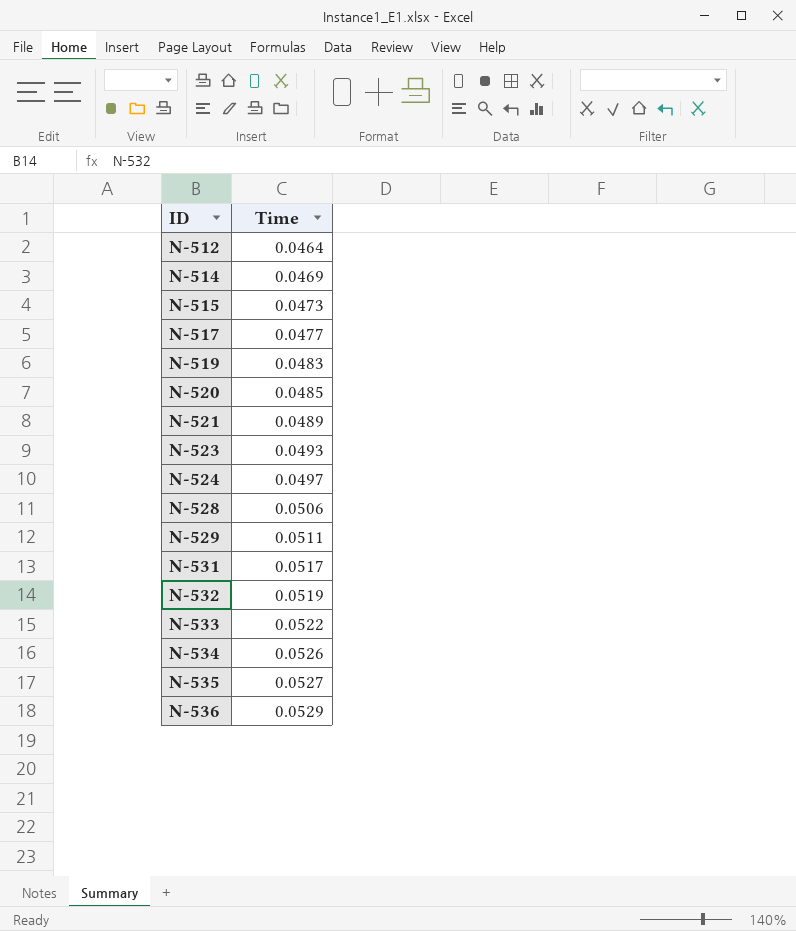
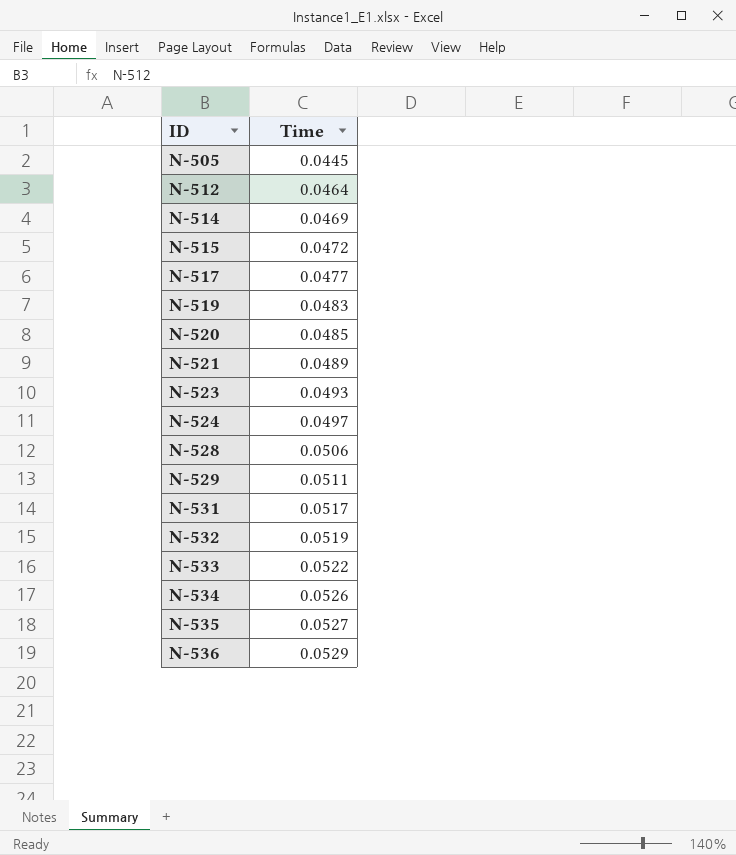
row N-505: none -> 0.0445
N-515 | Time: 0.0473 -> 0.0472

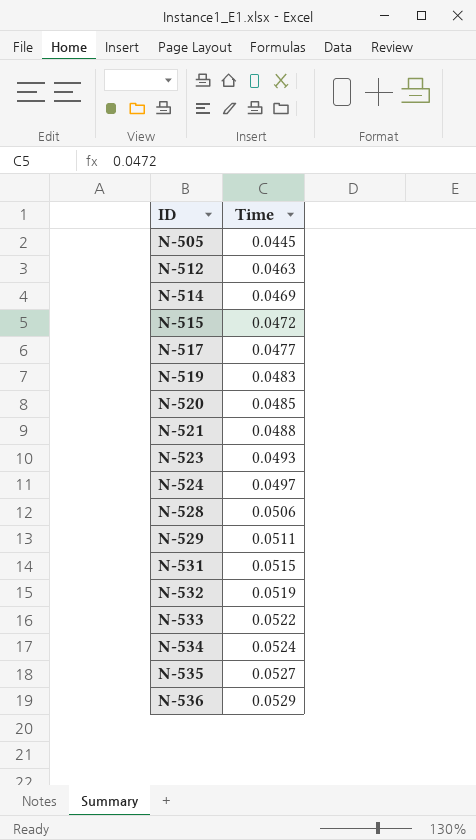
N-512 | Time: 0.0464 -> 0.0463
N-521 | Time: 0.0489 -> 0.0488
N-531 | Time: 0.0517 -> 0.0515
N-534 | Time: 0.0526 -> 0.0524

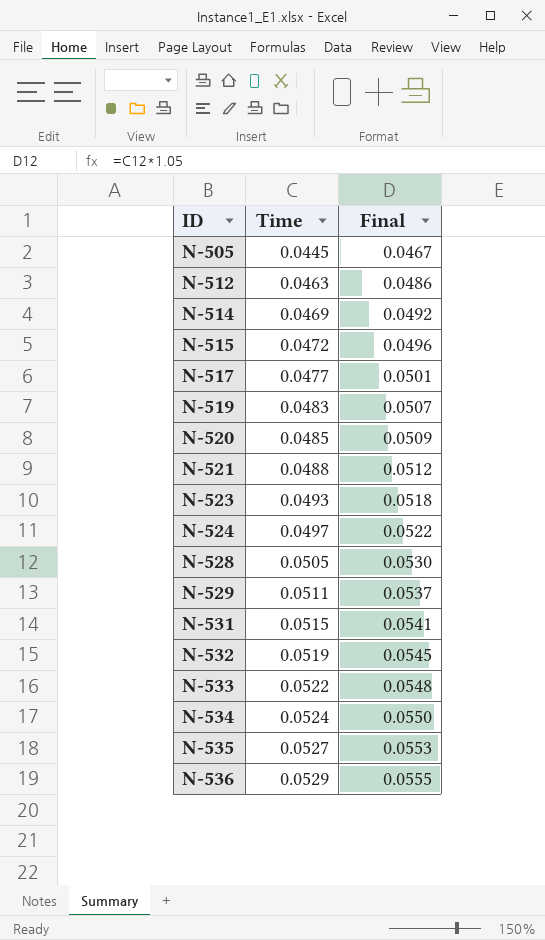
column Final | formula: none -> [Time] * 1.05
N-528 | Time: 0.0506 -> 0.0505

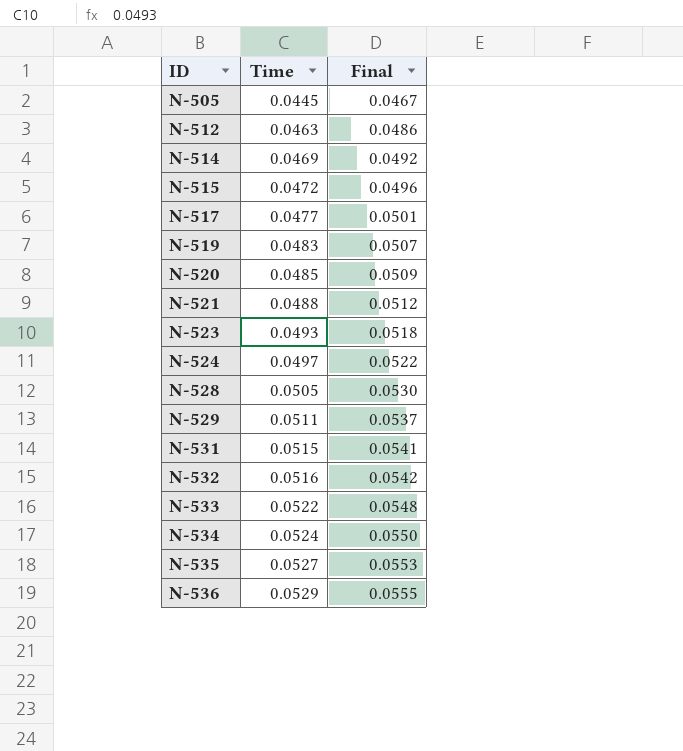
N-532 | Time: 0.0519 -> 0.0516
N-532 | Final: 0.0545 -> 0.0542

